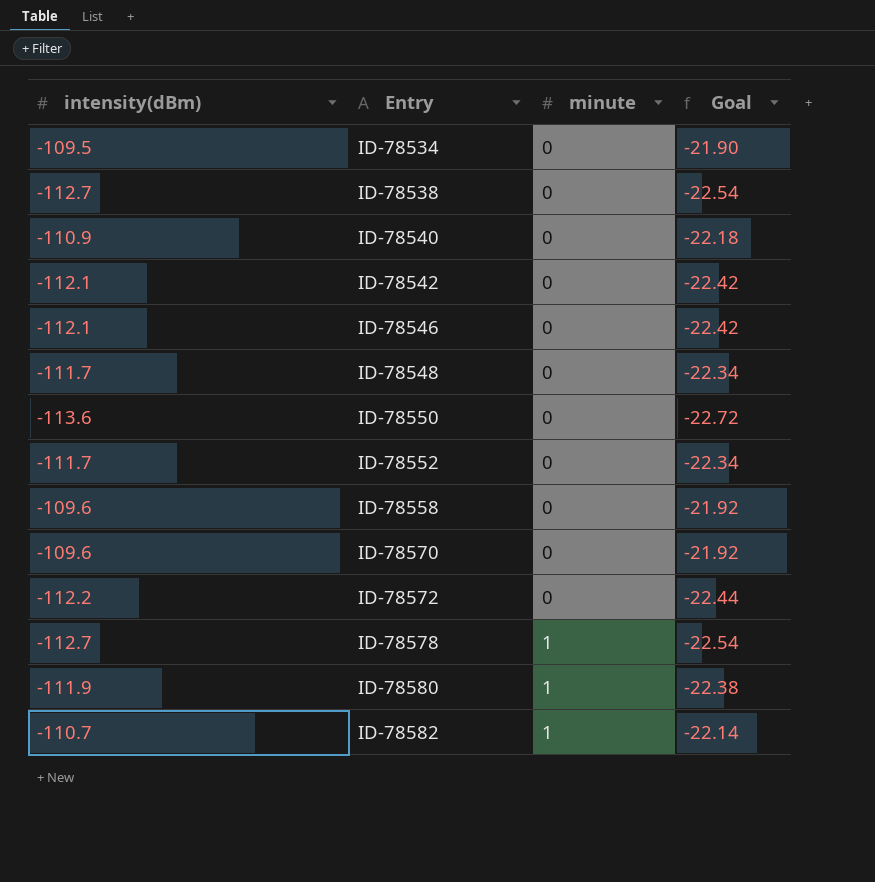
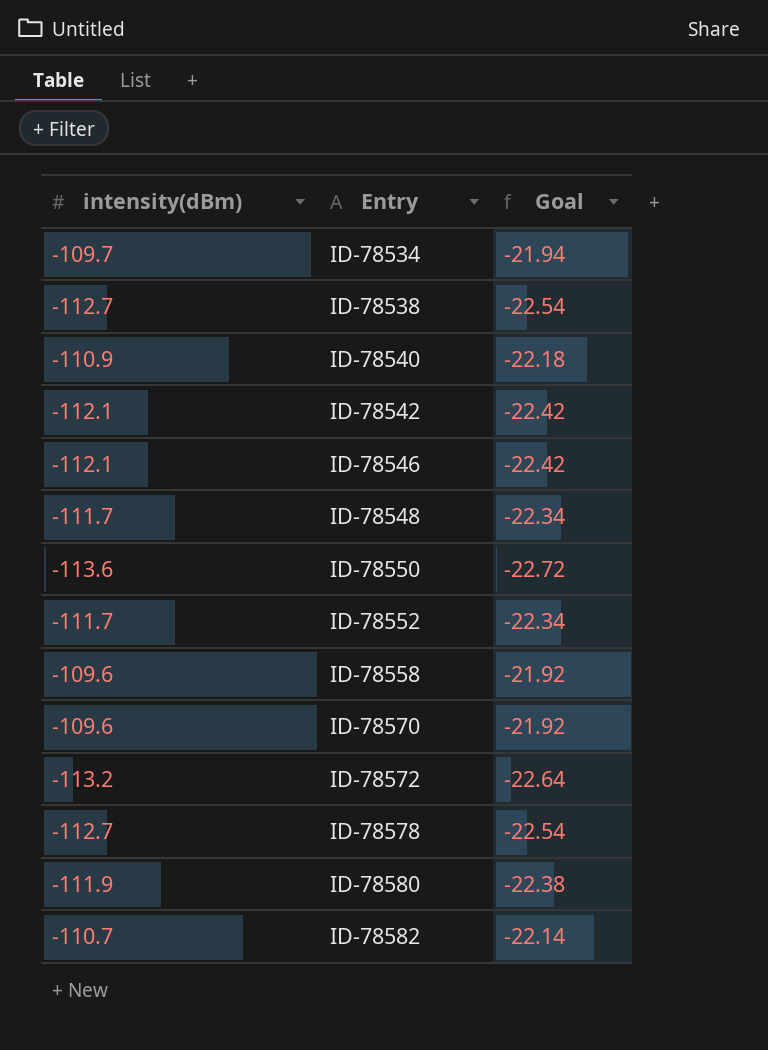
column minute | position: 3 -> none
ID-78534 | intensity(dBm): -109.5 -> -109.7
ID-78534 | Goal: -21.90 -> -21.94
ID-78572 | intensity(dBm): -112.2 -> -113.2
ID-78572 | Goal: -22.44 -> -22.64

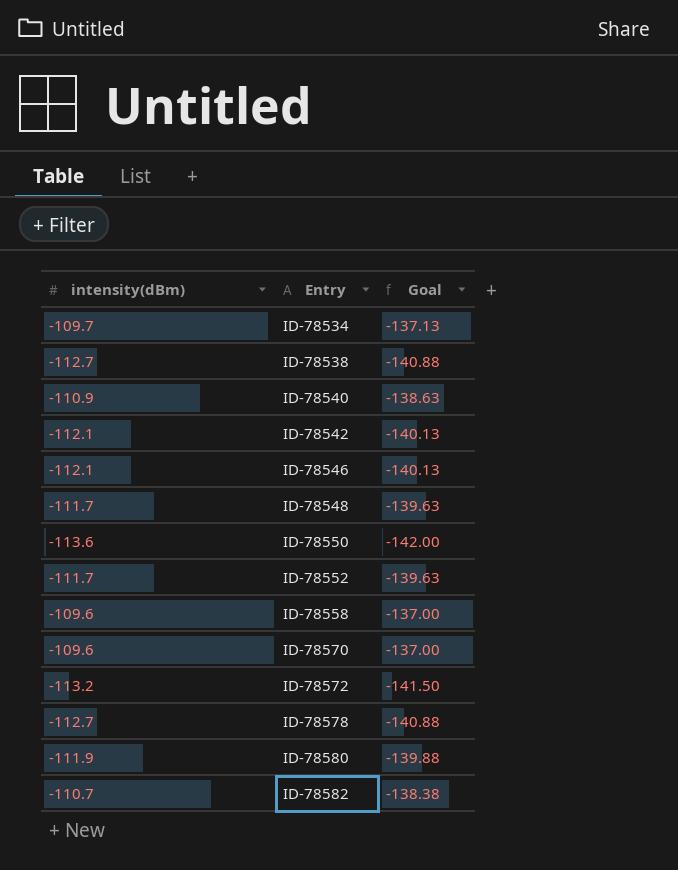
column Goal | formula: [intensity(dBm)] * 0.2 -> [intensity(dBm)] * 1.25

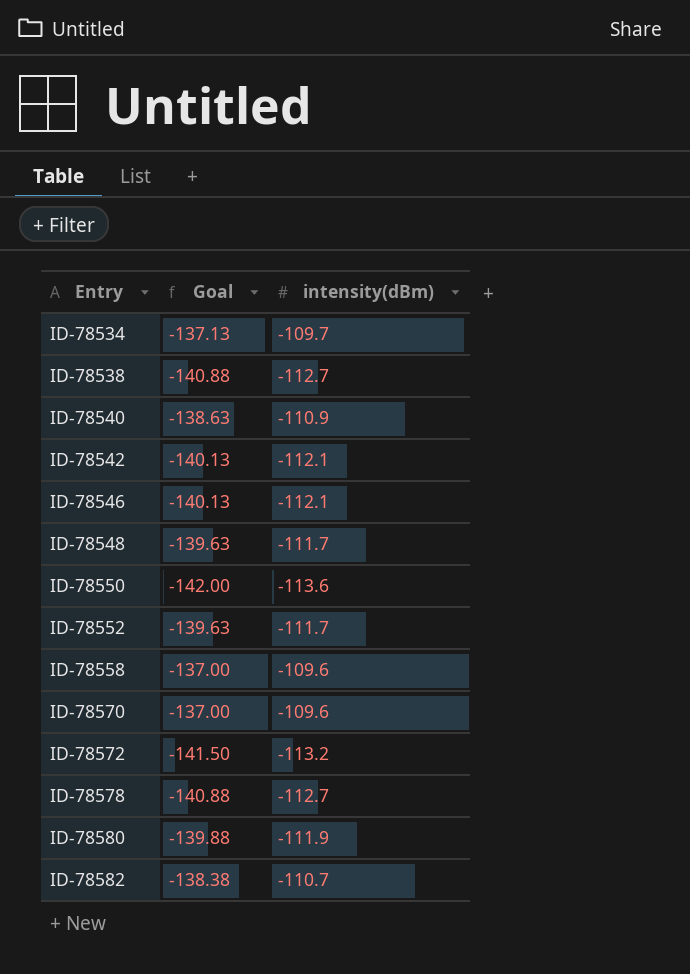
column intensity(dBm) | position: 1 -> 3

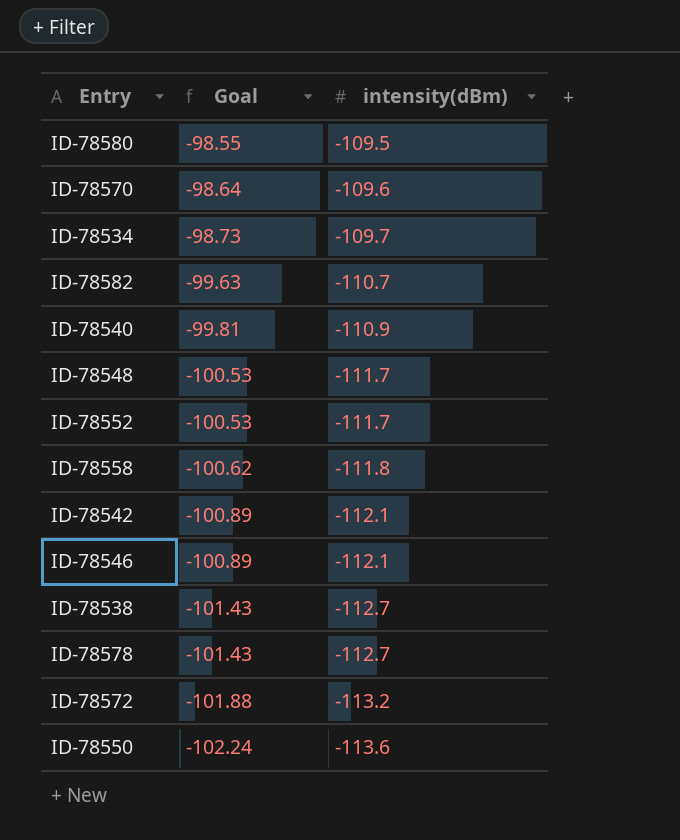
row order: Entry ascending -> Goal descending
column Goal | formula: [intensity(dBm)] * 1.25 -> [intensity(dBm)] * 0.9
ID-78580 | intensity(dBm): -111.9 -> -109.5
ID-78558 | intensity(dBm): -109.6 -> -111.8

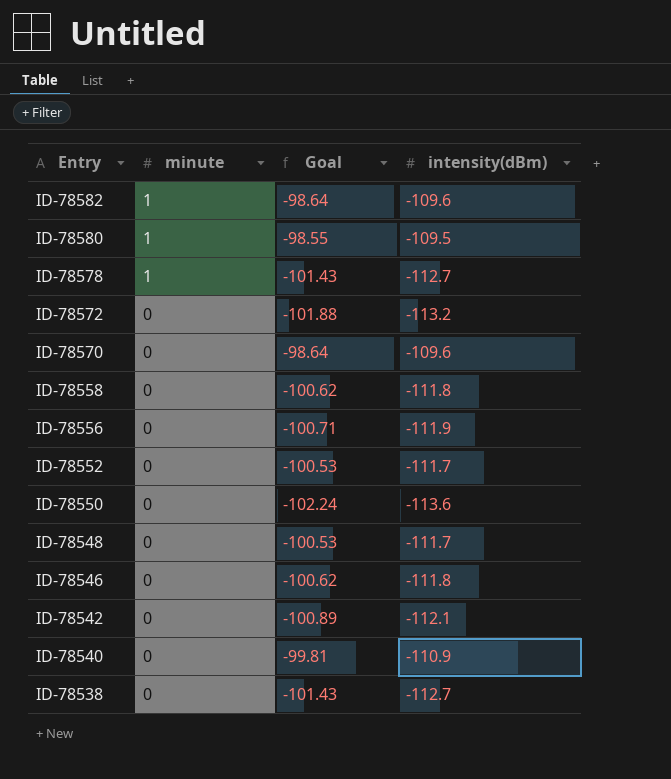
row order: Goal descending -> Entry descending
column minute | position: none -> 2
row ID-78534: -98.73 | -109.7 -> none
ID-78582 | Goal: -99.63 -> -98.64
ID-78582 | intensity(dBm): -110.7 -> -109.6
row ID-78556: none -> 0 | -100.71 | -111.9
ID-78546 | Goal: -100.89 -> -100.62
ID-78546 | intensity(dBm): -112.1 -> -111.8

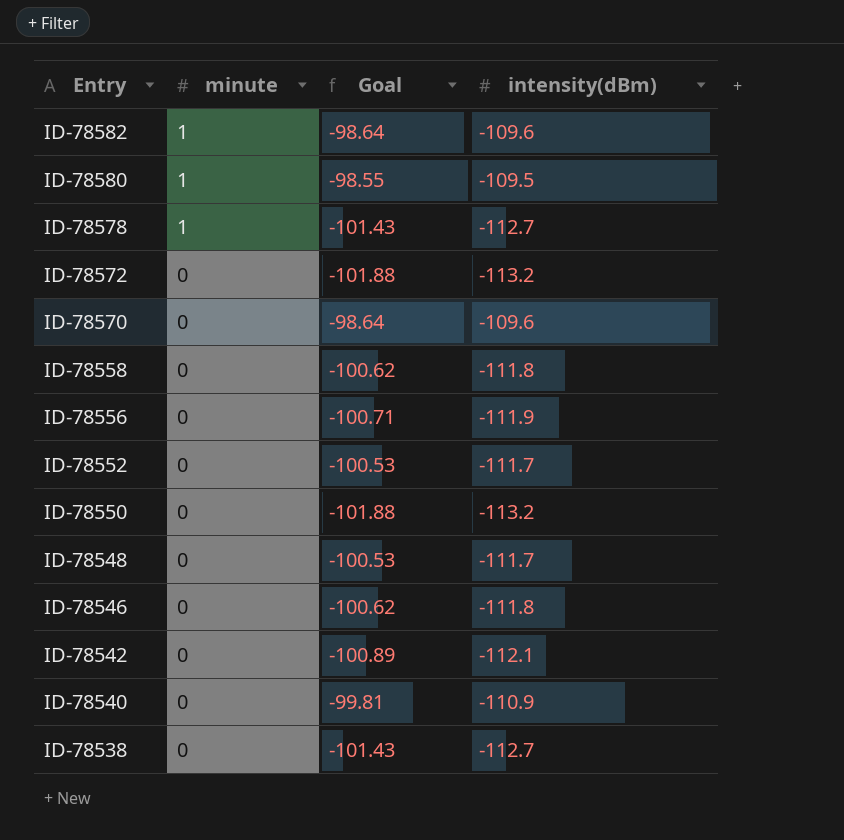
ID-78550 | Goal: -102.24 -> -101.88
ID-78550 | intensity(dBm): -113.6 -> -113.2

